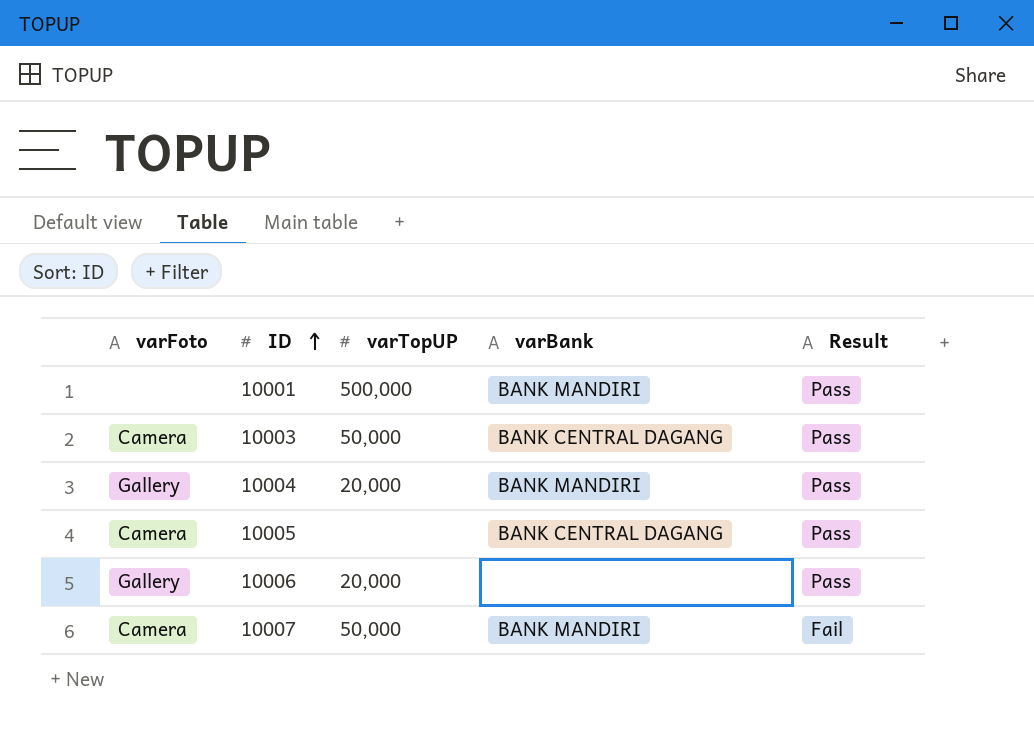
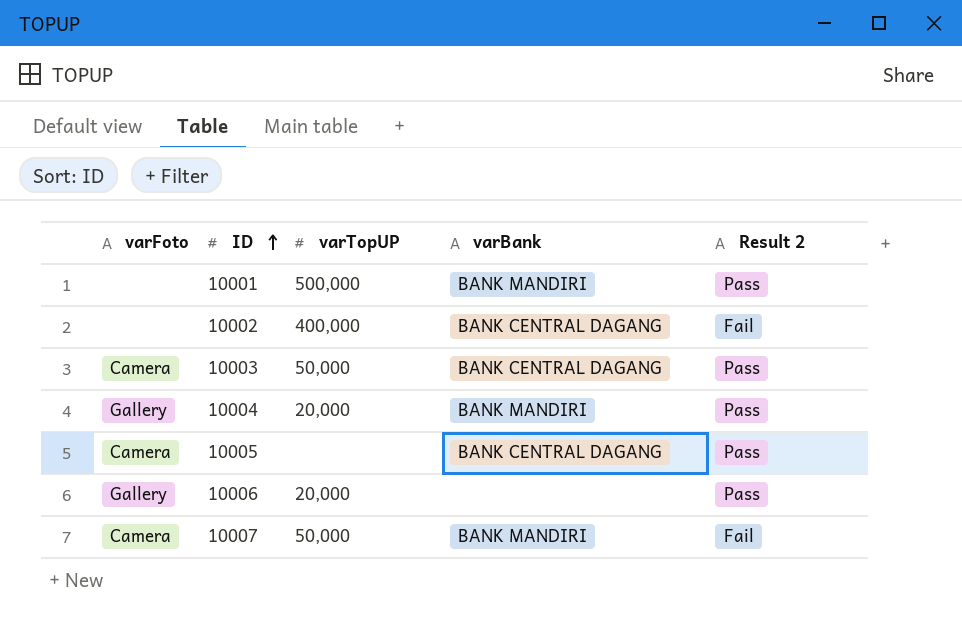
column name: Result -> Result 2
row 10002: none -> none | 400,000 | BANK CENTRAL DAGANG | Fail

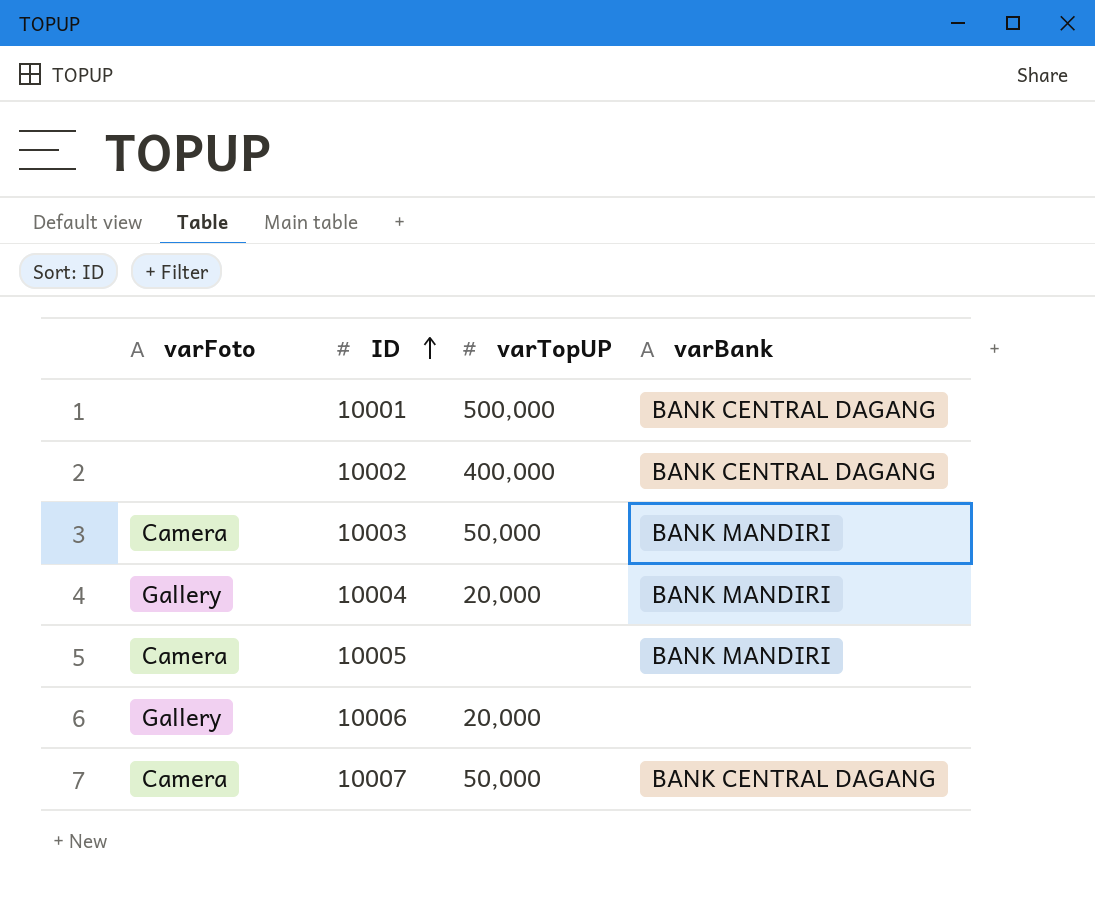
column Result 2 | position: 5 -> none
10001 | varBank: BANK MANDIRI -> BANK CENTRAL DAGANG
10003 | varBank: BANK CENTRAL DAGANG -> BANK MANDIRI
10005 | varBank: BANK CENTRAL DAGANG -> BANK MANDIRI
10007 | varBank: BANK MANDIRI -> BANK CENTRAL DAGANG

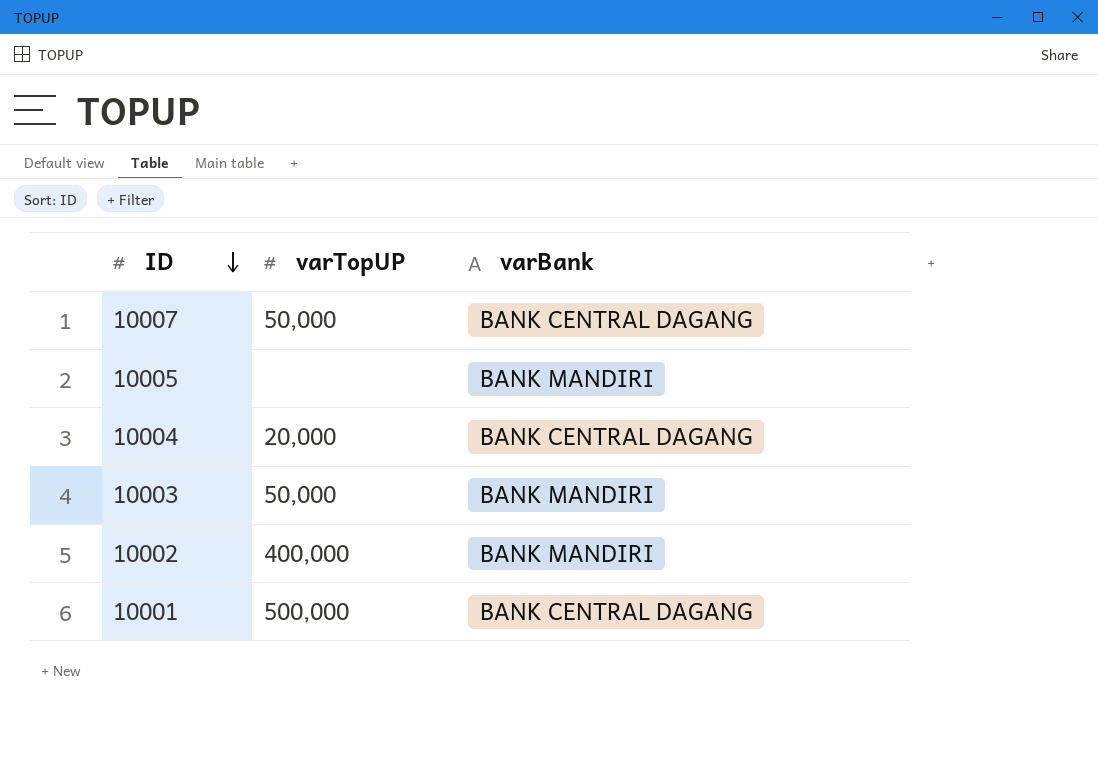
row order: ID ascending -> ID descending
column varFoto | position: 1 -> none
row 10006: Gallery | 20,000 | none -> none
10004 | varBank: BANK MANDIRI -> BANK CENTRAL DAGANG
10002 | varBank: BANK CENTRAL DAGANG -> BANK MANDIRI

